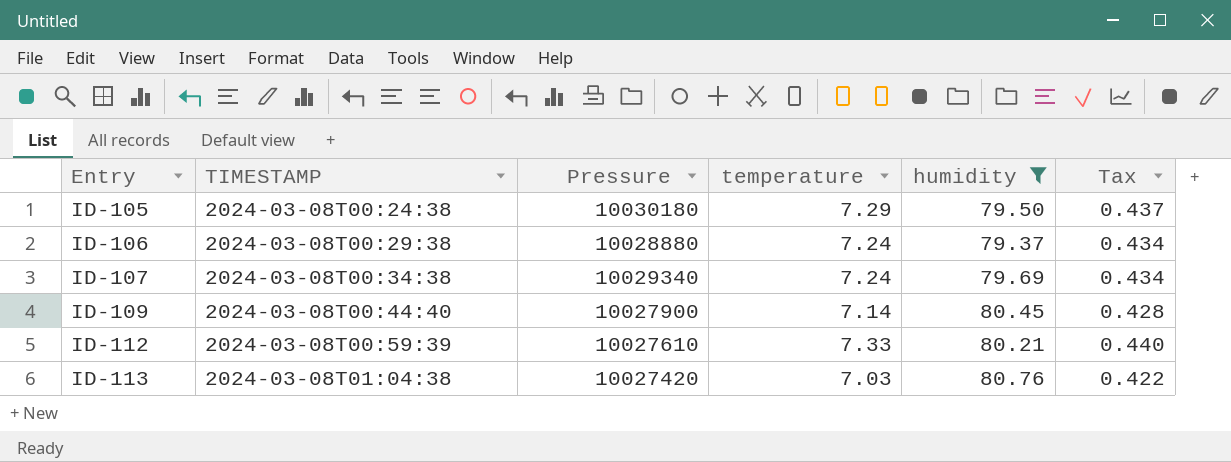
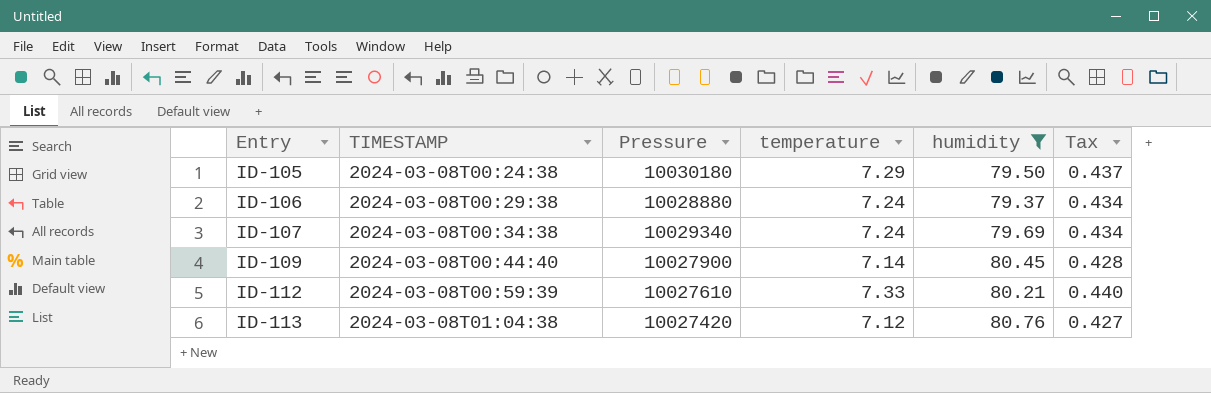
ID-113 | temperature: 7.03 -> 7.12
ID-113 | Tax: 0.422 -> 0.427

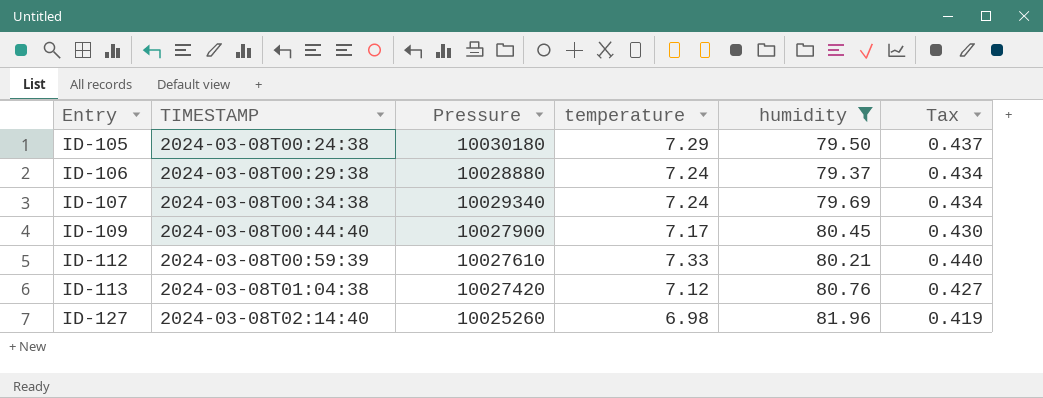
ID-109 | temperature: 7.14 -> 7.17
ID-109 | Tax: 0.428 -> 0.430
row ID-127: none -> 2024-03-08T02:14:40 | 10025260 | 6.98 | 81.96 | 0.419

